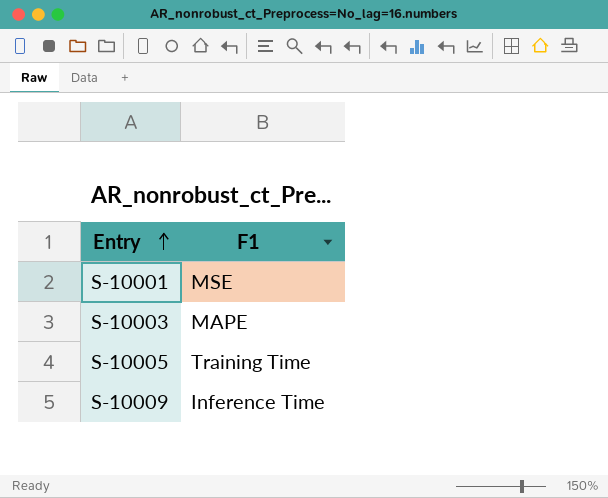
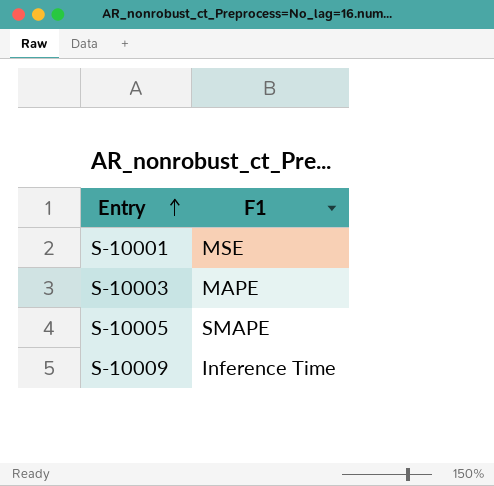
S-10005 | F1: Training Time -> SMAPE

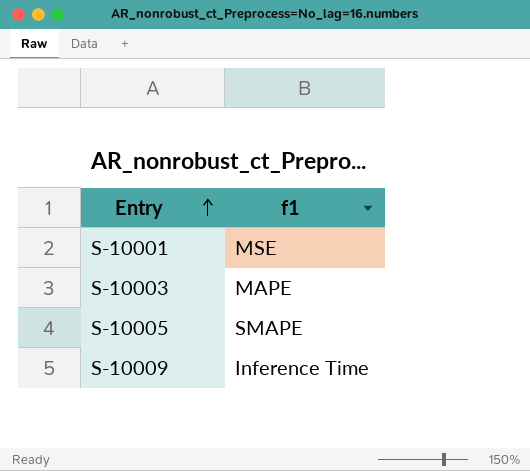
column name: F1 -> f1

